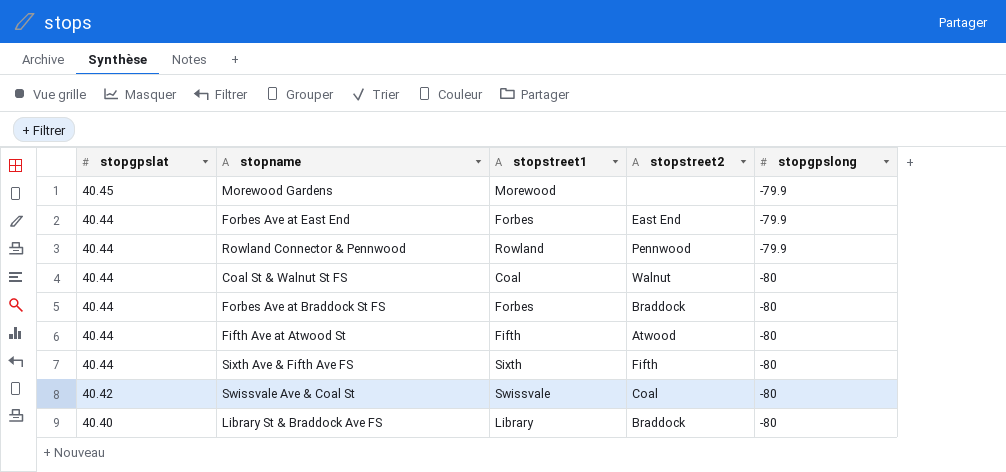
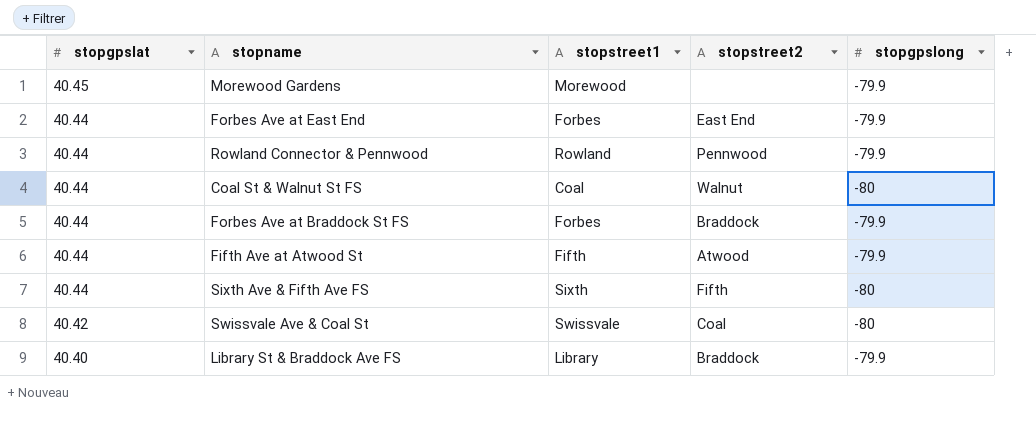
Forbes Ave at Braddock St FS | stopgpslong: -80 -> -79.9
Fifth Ave at Atwood St | stopgpslong: -80 -> -79.9
Library St & Braddock Ave FS | stopgpslong: -80 -> -79.9

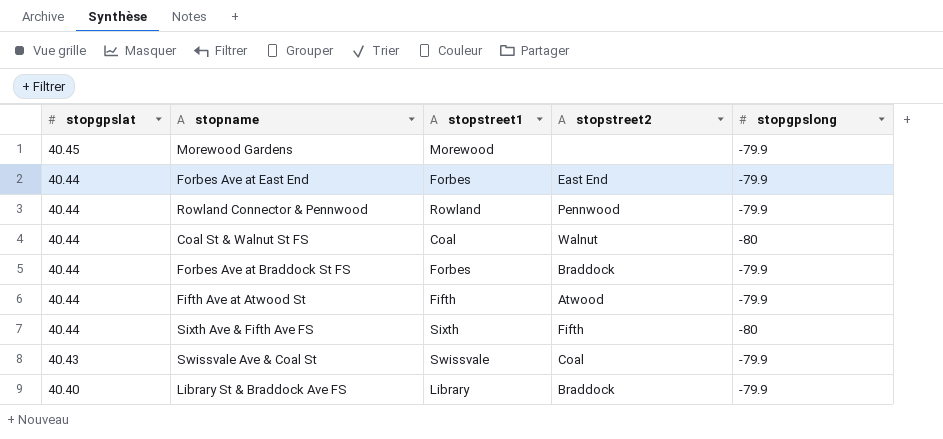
Swissvale Ave & Coal St | stopgpslat: 40.42 -> 40.43
Swissvale Ave & Coal St | stopgpslong: -80 -> -79.9

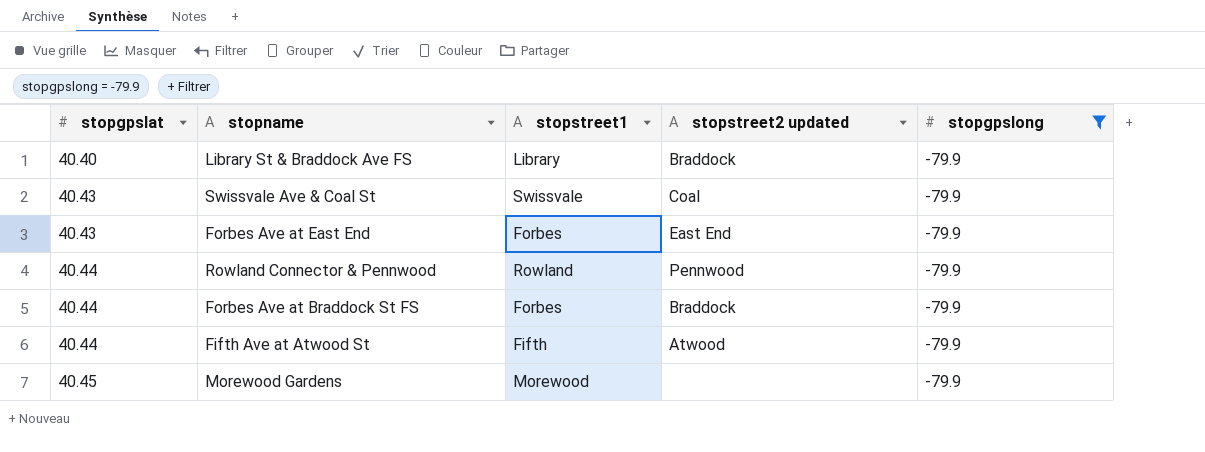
filter: none -> stopgpslong = -79.9
row order: stopgpslat descending -> stopgpslat ascending
column name: stopstreet2 -> stopstreet2 updated
Forbes Ave at East End | stopgpslat: 40.44 -> 40.43

